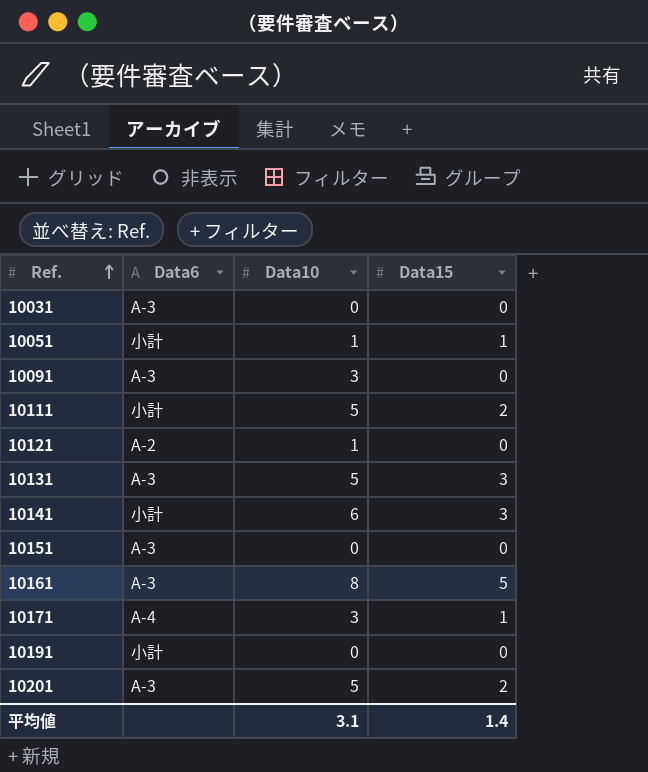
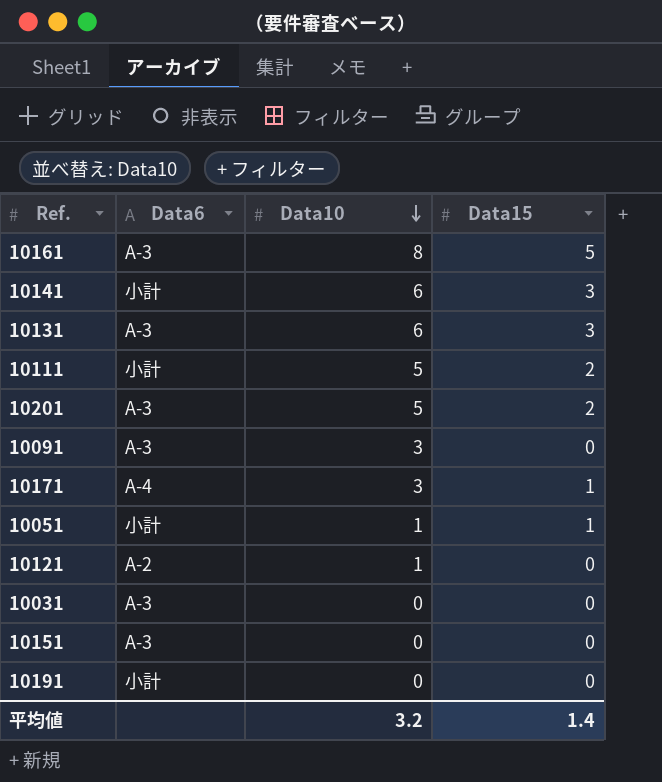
row order: Ref. ascending -> Data10 descending
10131 | Data10: 5 -> 6
平均値 | Data10: 3.1 -> 3.2

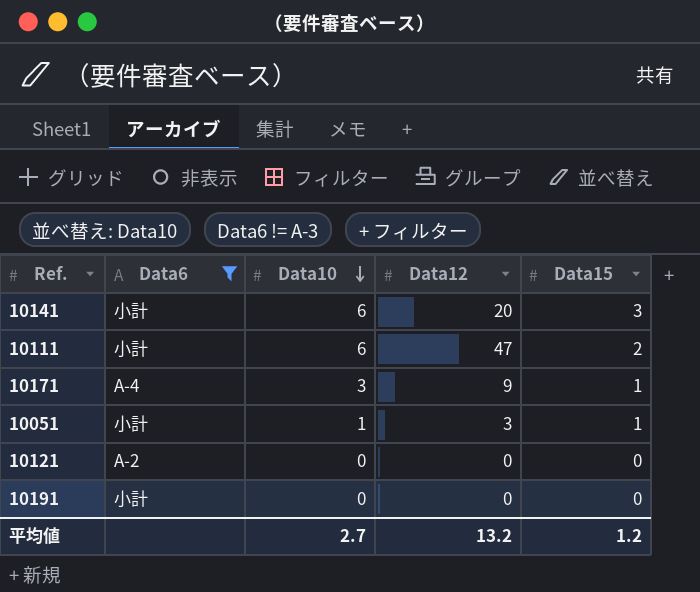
filter: none -> Data6 != A-3
column Data12 | position: none -> 4
10111 | Data10: 5 -> 6
10121 | Data10: 1 -> 0
平均値 | Data10: 3.2 -> 2.7
平均値 | Data15: 1.4 -> 1.2

